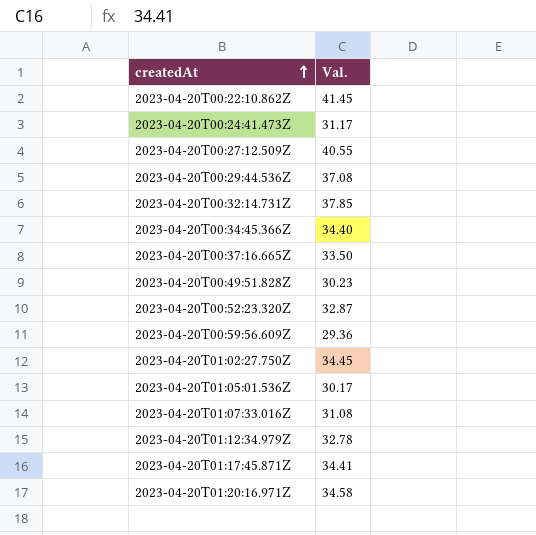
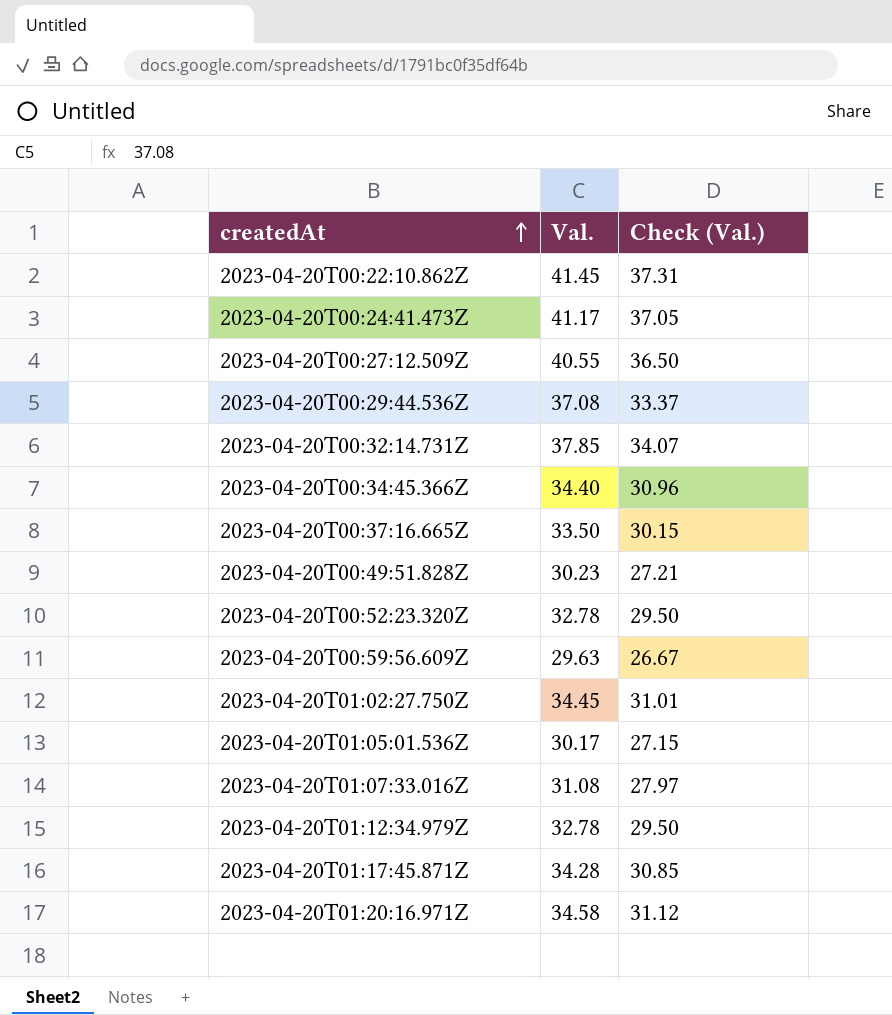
column Check (Val.) | formula: none -> [Val.] * 0.9
2023-04-20T00:24:41.473Z | Val.: 31.17 -> 41.17
2023-04-20T00:52:23.320Z | Val.: 32.87 -> 32.78
2023-04-20T00:59:56.609Z | Val.: 29.36 -> 29.63
2023-04-20T01:17:45.871Z | Val.: 34.41 -> 34.28

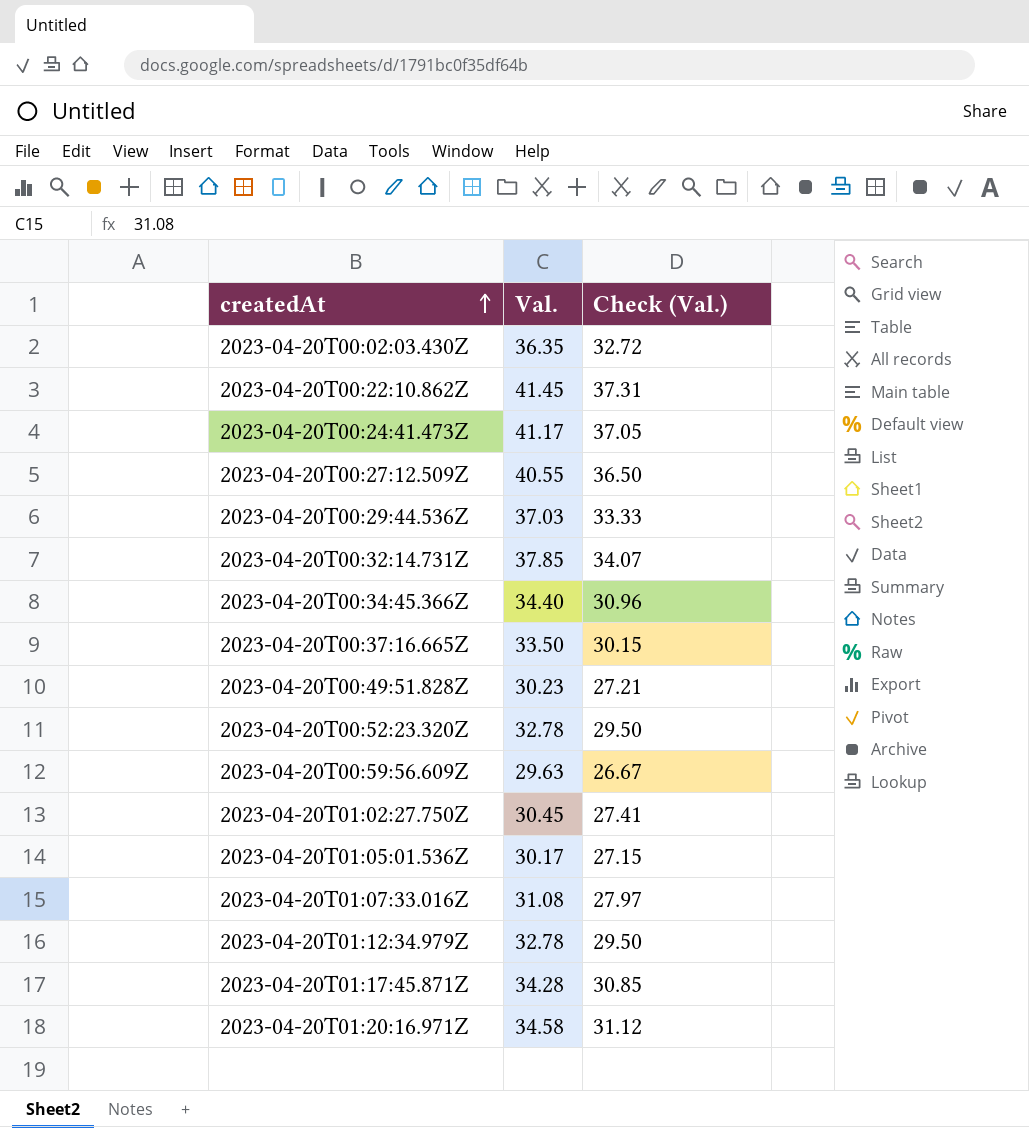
row 2023-04-20T00:02:03.430Z: none -> 36.35 | 32.72
2023-04-20T00:29:44.536Z | Val.: 37.08 -> 37.03
2023-04-20T00:29:44.536Z | Check (Val.): 33.37 -> 33.33
2023-04-20T01:02:27.750Z | Val.: 34.45 -> 30.45
2023-04-20T01:02:27.750Z | Check (Val.): 31.01 -> 27.41

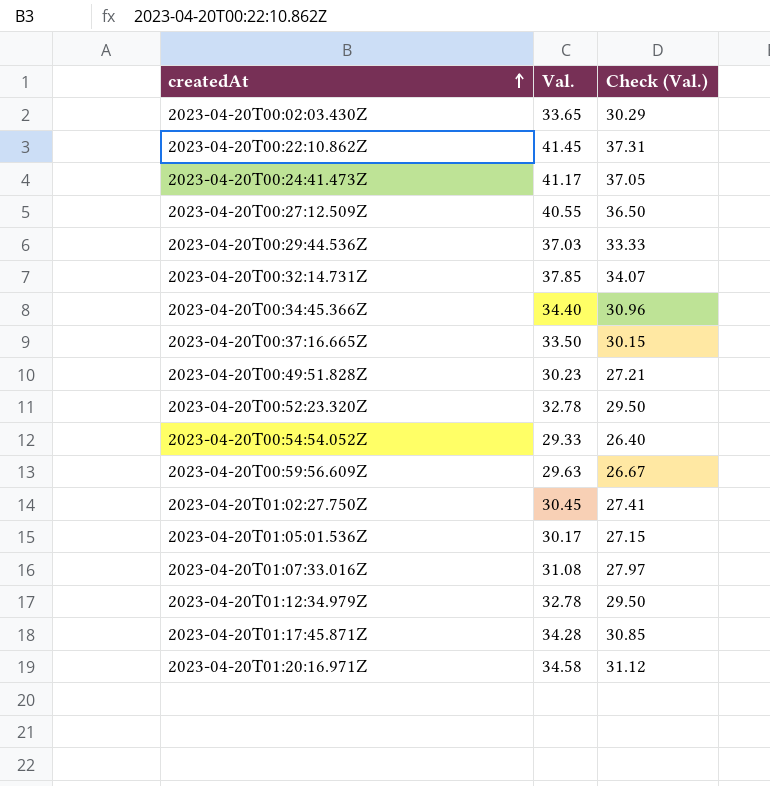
2023-04-20T00:02:03.430Z | Val.: 36.35 -> 33.65
2023-04-20T00:02:03.430Z | Check (Val.): 32.72 -> 30.29
row 2023-04-20T00:54:54.052Z: none -> 29.33 | 26.40

